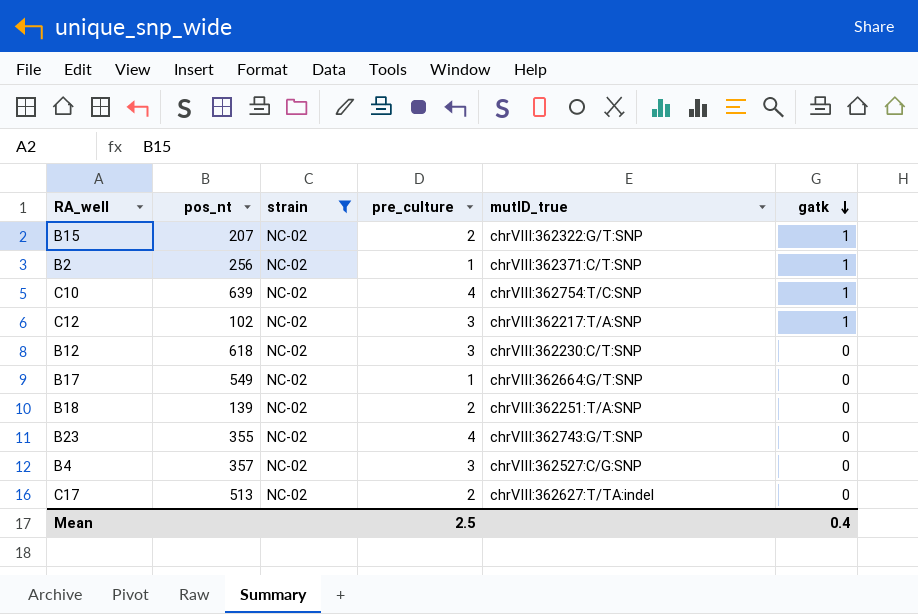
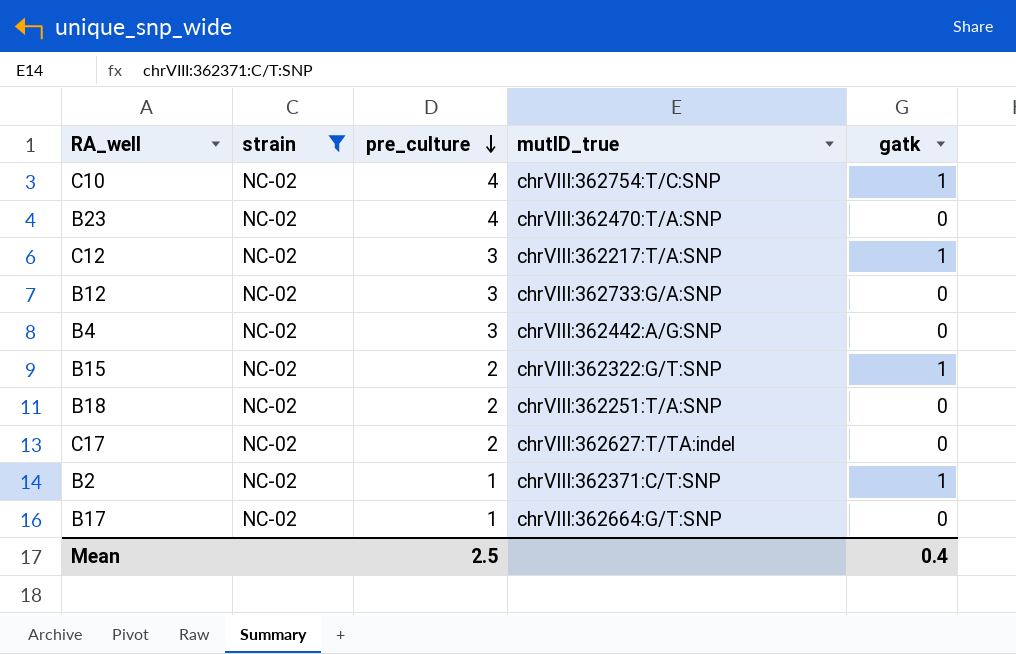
row order: gatk descending -> pre_culture descending
column pos_nt | position: 2 -> none
B23 | mutID_true: chrVIII:362743:G/T:SNP -> chrVIII:362470:T/A:SNP
B12 | mutID_true: chrVIII:362230:C/T:SNP -> chrVIII:362733:G/A:SNP
B4 | mutID_true: chrVIII:362527:C/G:SNP -> chrVIII:362442:A/G:SNP

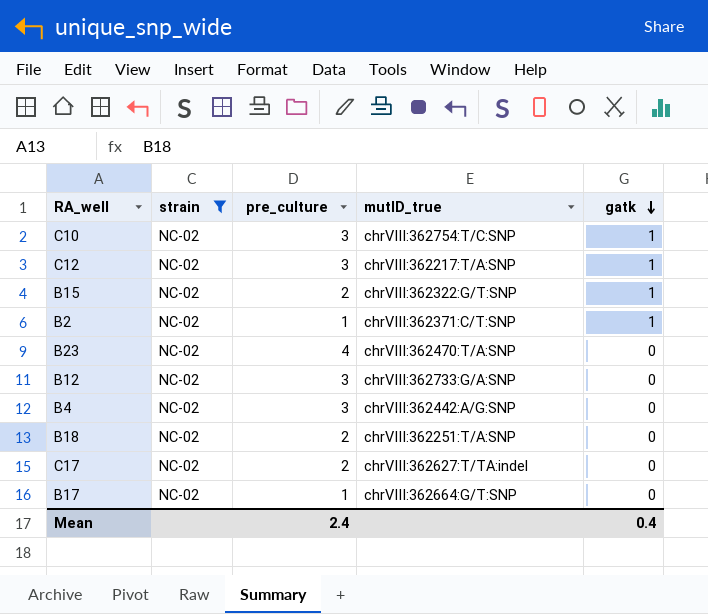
row order: pre_culture descending -> gatk descending
C10 | pre_culture: 4 -> 3
Mean | pre_culture: 2.5 -> 2.4

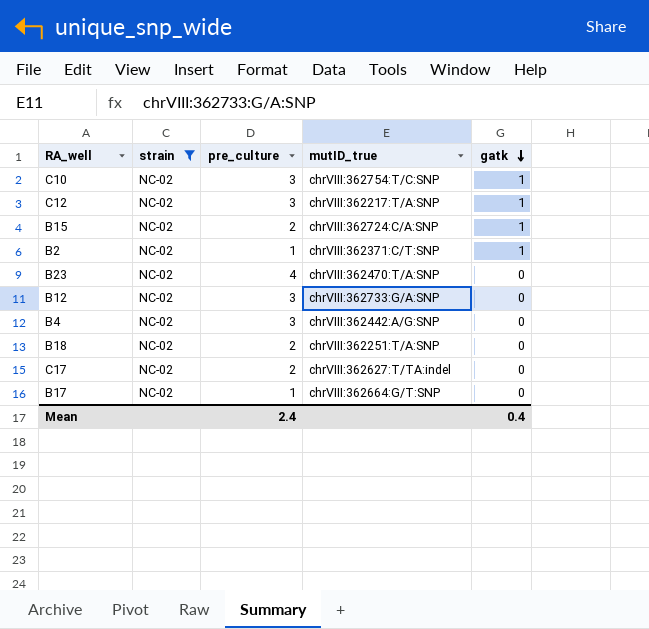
B15 | mutID_true: chrVIII:362322:G/T:SNP -> chrVIII:362724:C/A:SNP

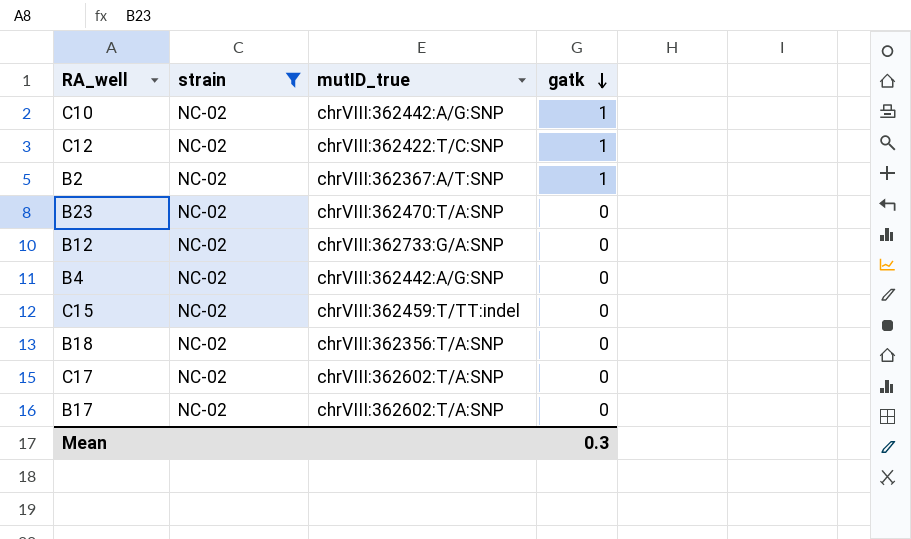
column pre_culture | position: 3 -> none
row B15: NC-02 | 2 | chrVIII:362724:C/A:SNP | 1 -> none
C10 | mutID_true: chrVIII:362754:T/C:SNP -> chrVIII:362442:A/G:SNP
C12 | mutID_true: chrVIII:362217:T/A:SNP -> chrVIII:362422:T/C:SNP
B2 | mutID_true: chrVIII:362371:C/T:SNP -> chrVIII:362367:A/T:SNP
row C15: none -> NC-02 | chrVIII:362459:T/TT:indel | 0
B18 | mutID_true: chrVIII:362251:T/A:SNP -> chrVIII:362356:T/A:SNP
C17 | mutID_true: chrVIII:362627:T/TA:indel -> chrVIII:362602:T/A:SNP
B17 | mutID_true: chrVIII:362664:G/T:SNP -> chrVIII:362602:T/A:SNP
Mean | gatk: 0.4 -> 0.3

